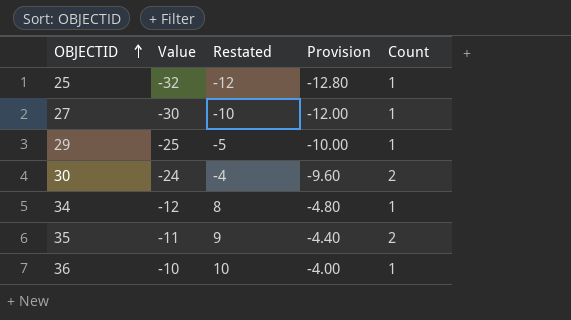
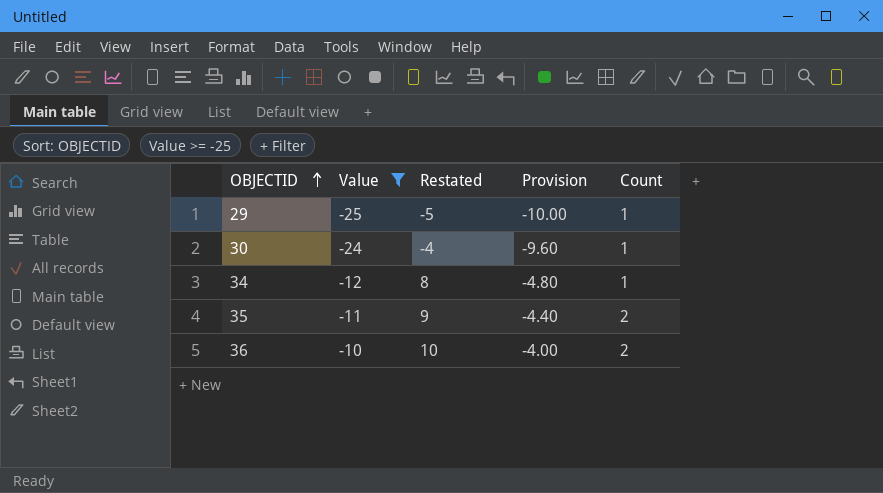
filter: none -> Value >= -25
30 | Count: 2 -> 1
36 | Count: 1 -> 2

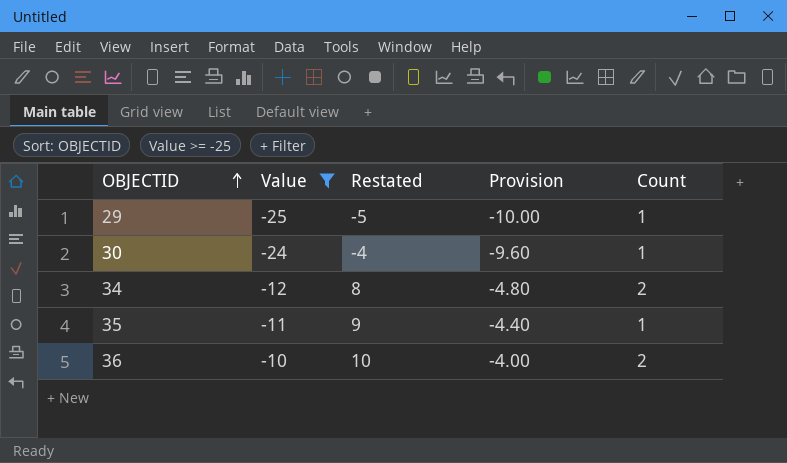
34 | Count: 1 -> 2
35 | Count: 2 -> 1

